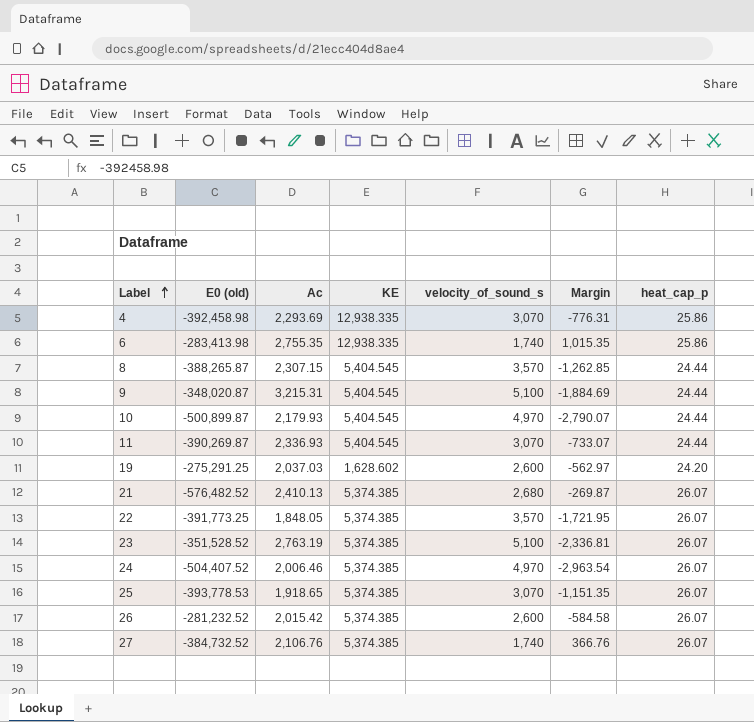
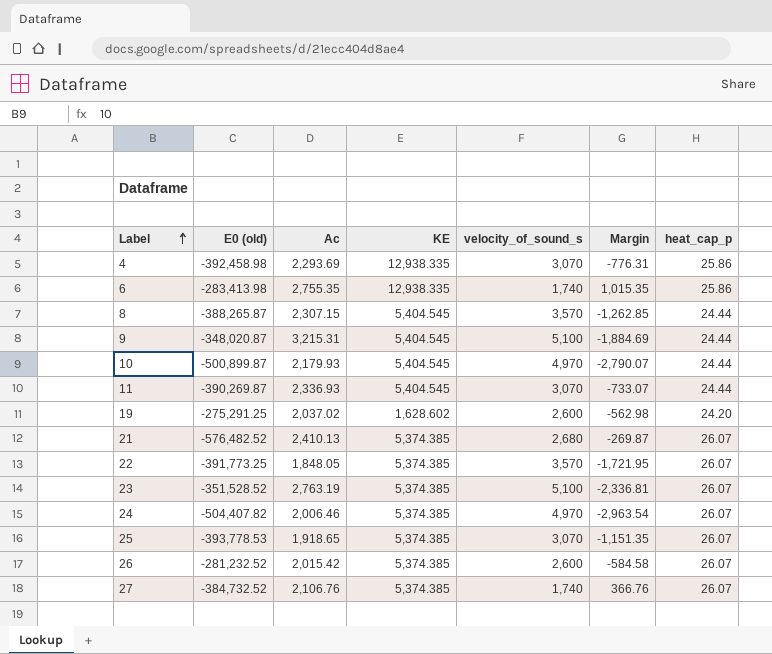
19 | Ac: 2,037.03 -> 2,037.02
19 | Margin: -562.97 -> -562.98
24 | E0 (old): -504,407.52 -> -504,407.82

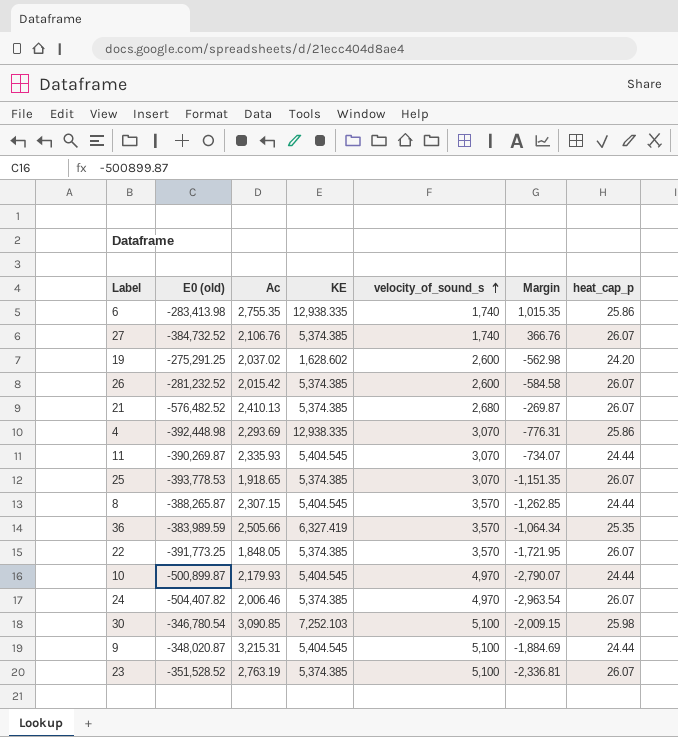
row order: Label ascending -> velocity_of_sound_s ascending
4 | E0 (old): -392,458.98 -> -392,448.98
11 | Ac: 2,336.93 -> 2,335.93
11 | Margin: -733.07 -> -734.07
row 36: none -> -383,989.59 | 2,505.66 | 6,327.419 | 3,570 | -1,064.34 | 25.35
row 30: none -> -346,780.54 | 3,090.85 | 7,252.103 | 5,100 | -2,009.15 | 25.98

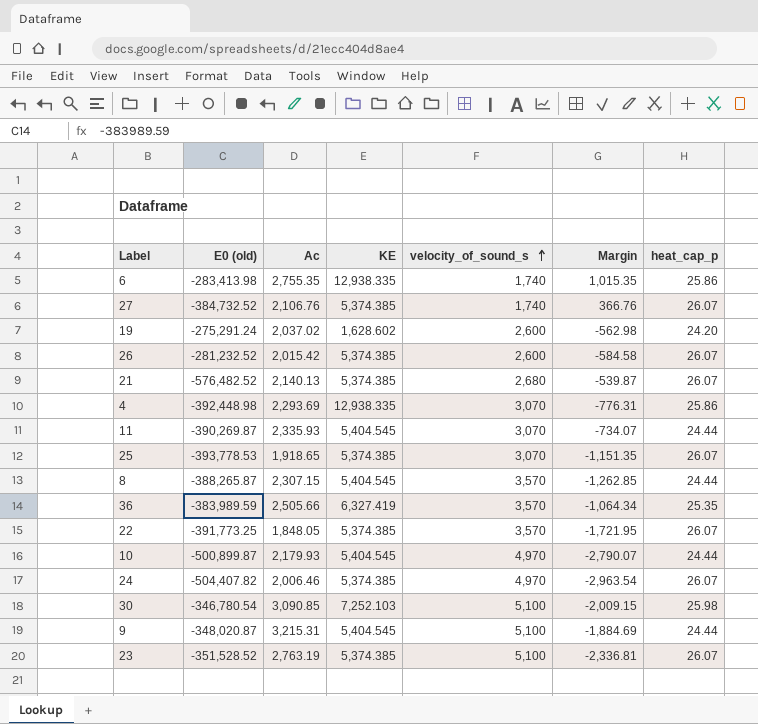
19 | E0 (old): -275,291.25 -> -275,291.24
21 | Ac: 2,410.13 -> 2,140.13
21 | Margin: -269.87 -> -539.87

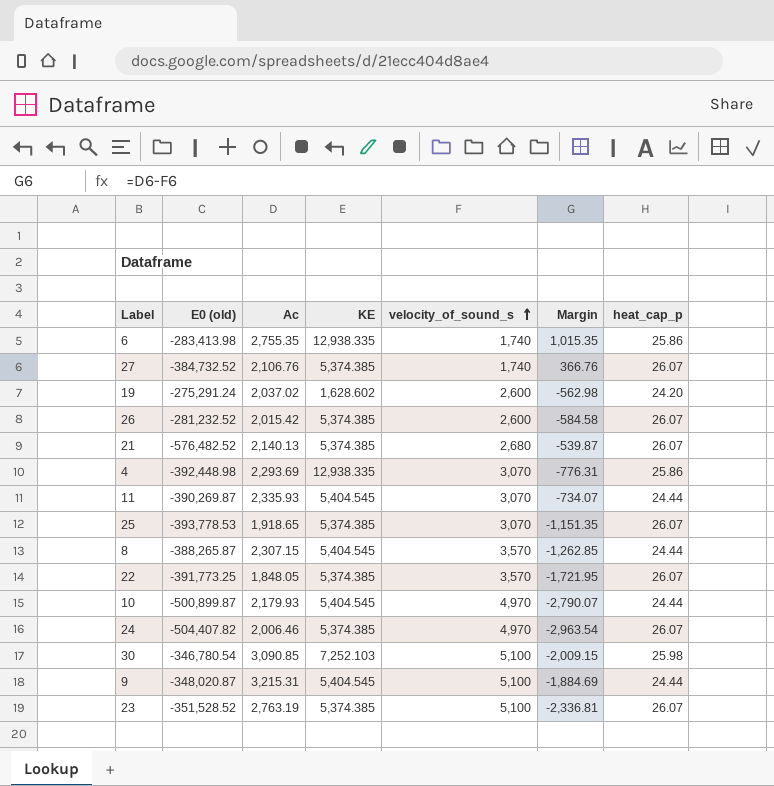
row 36: -383,989.59 | 2,505.66 | 6,327.419 | 3,570 | -1,064.34 | 25.35 -> none

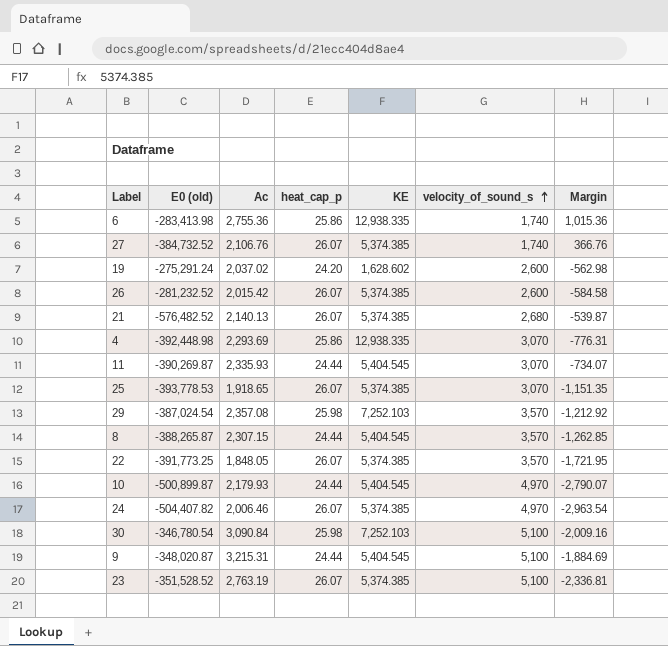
column heat_cap_p | position: 7 -> 4
6 | Ac: 2,755.35 -> 2,755.36
6 | Margin: 1,015.35 -> 1,015.36
row 29: none -> -387,024.54 | 2,357.08 | 25.98 | 7,252.103 | 3,570 | -1,212.92
30 | Ac: 3,090.85 -> 3,090.84
30 | Margin: -2,009.15 -> -2,009.16

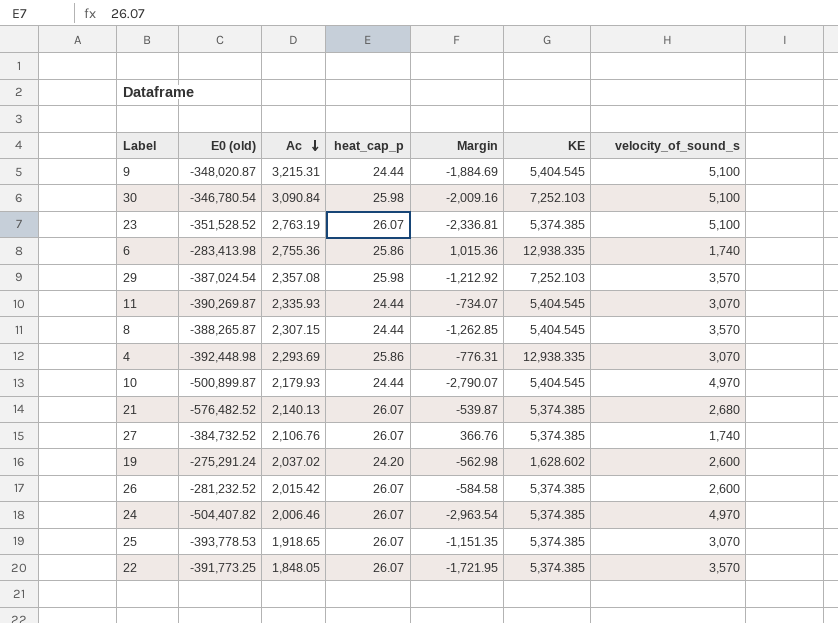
row order: velocity_of_sound_s ascending -> Ac descending
column Margin | position: 7 -> 5

